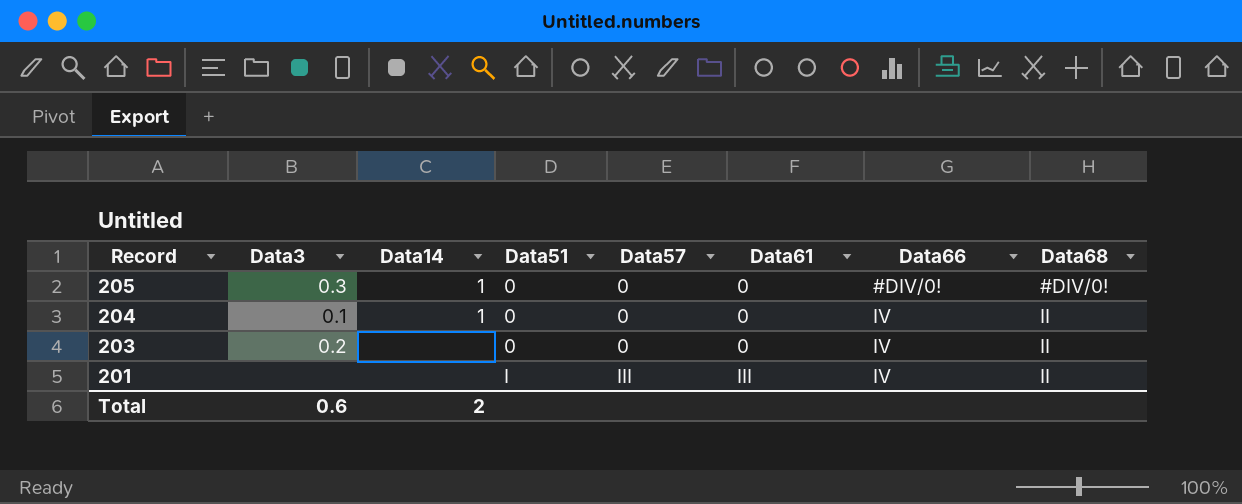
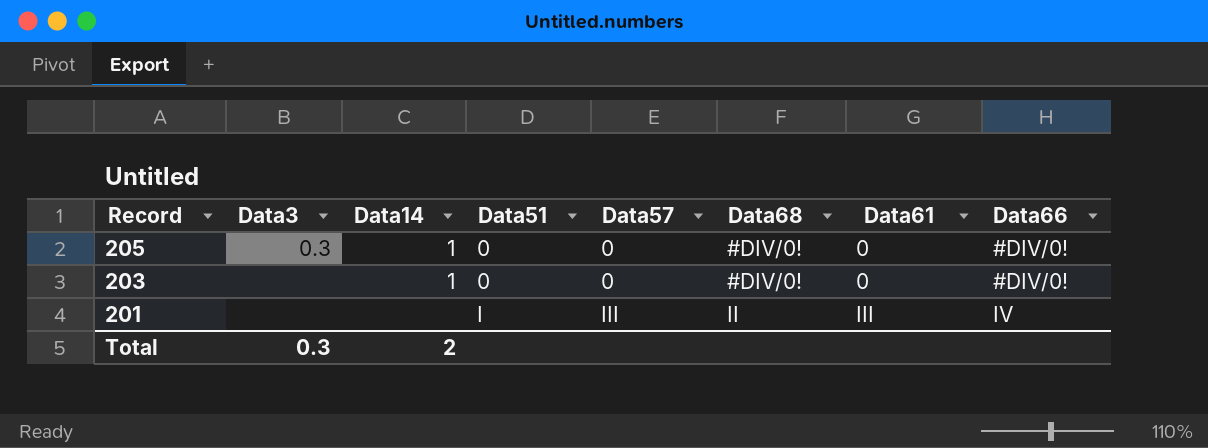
column Data68 | position: 8 -> 6
row 204: 0.1 | 1 | 0 | 0 | 0 | IV | II -> none
203 | Data3: 0.2 -> none
203 | Data14: none -> 1
203 | Data68: II -> #DIV/0!
203 | Data66: IV -> #DIV/0!
Total | Data3: 0.6 -> 0.3

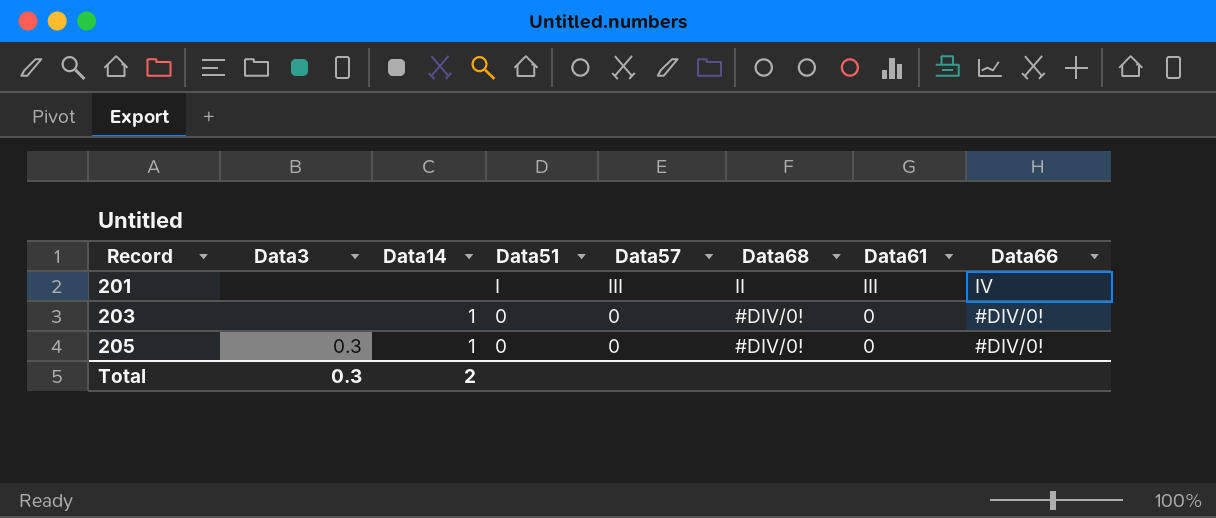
row order: Record descending -> Record ascending

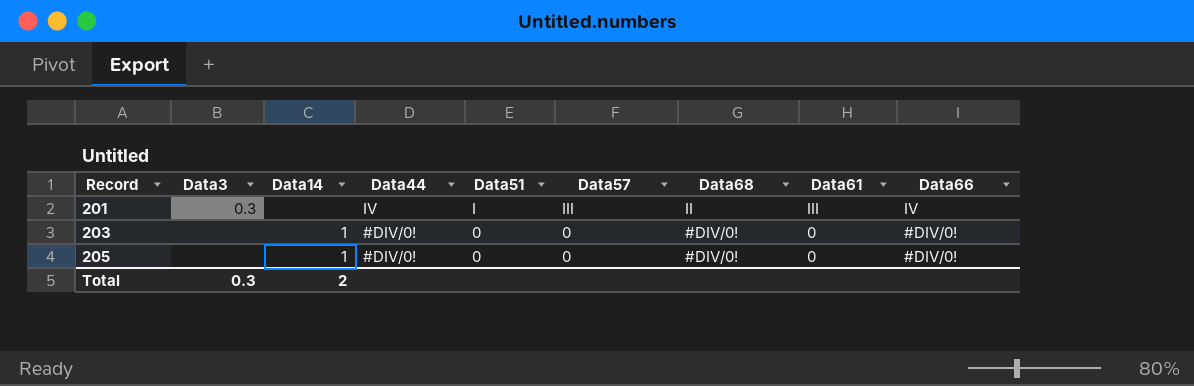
column Data44 | position: none -> 4
201 | Data3: none -> 0.3
205 | Data3: 0.3 -> none

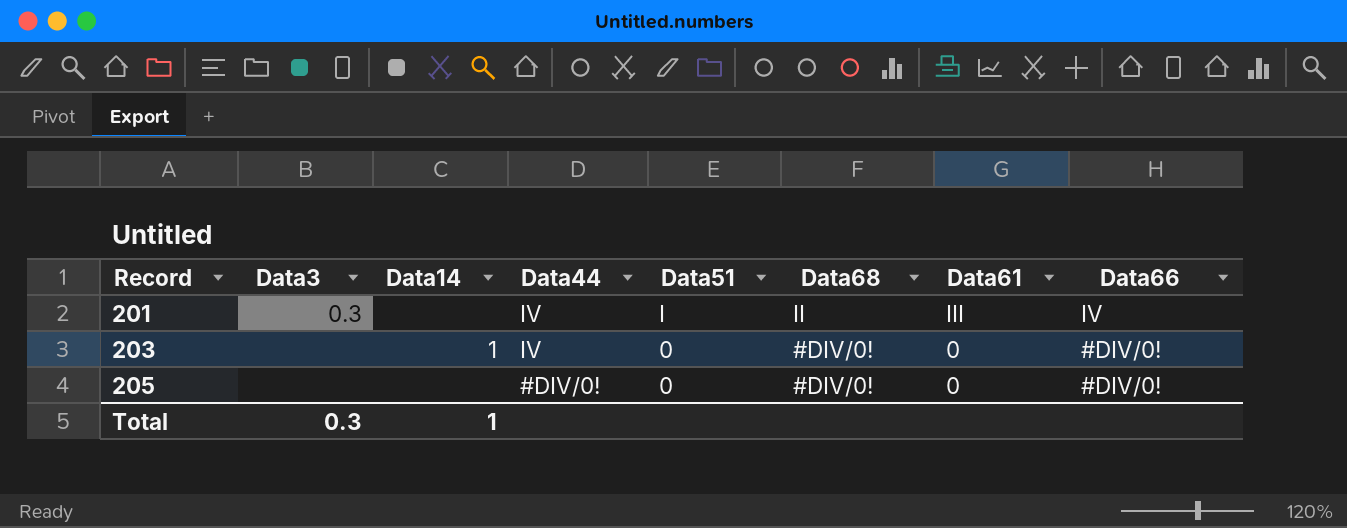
column Data57 | position: 6 -> none
203 | Data44: #DIV/0! -> IV
205 | Data14: 1 -> none
Total | Data14: 2 -> 1

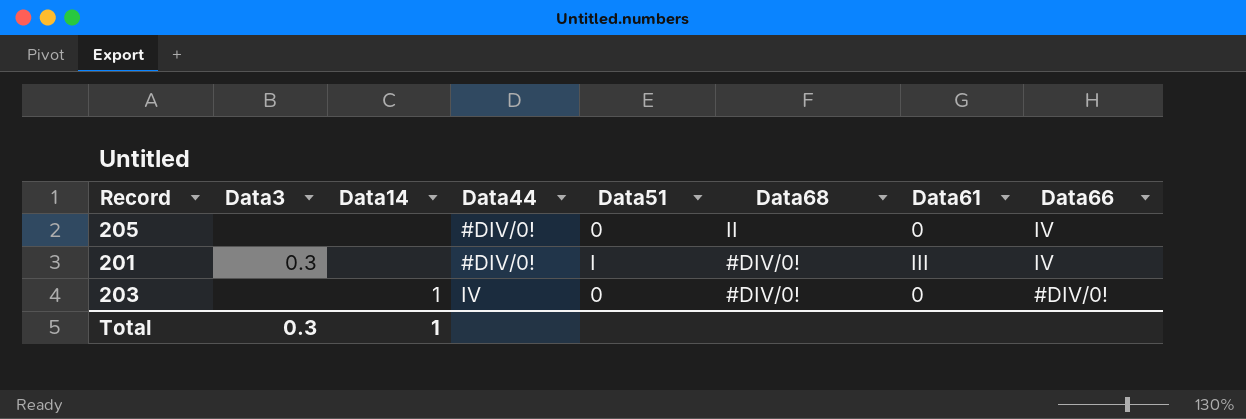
row order: Record ascending -> Data44 ascending
205 | Data68: #DIV/0! -> II
205 | Data66: #DIV/0! -> IV
201 | Data44: IV -> #DIV/0!
201 | Data68: II -> #DIV/0!

